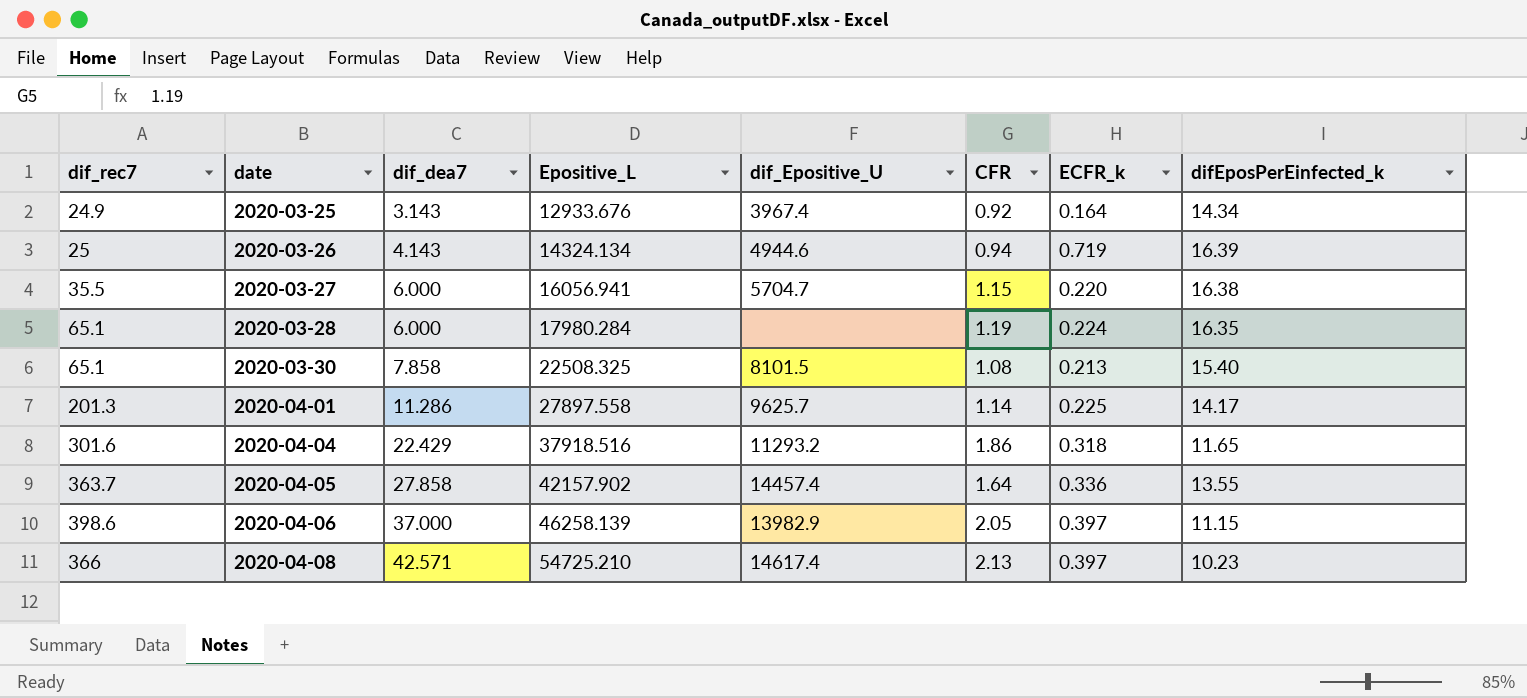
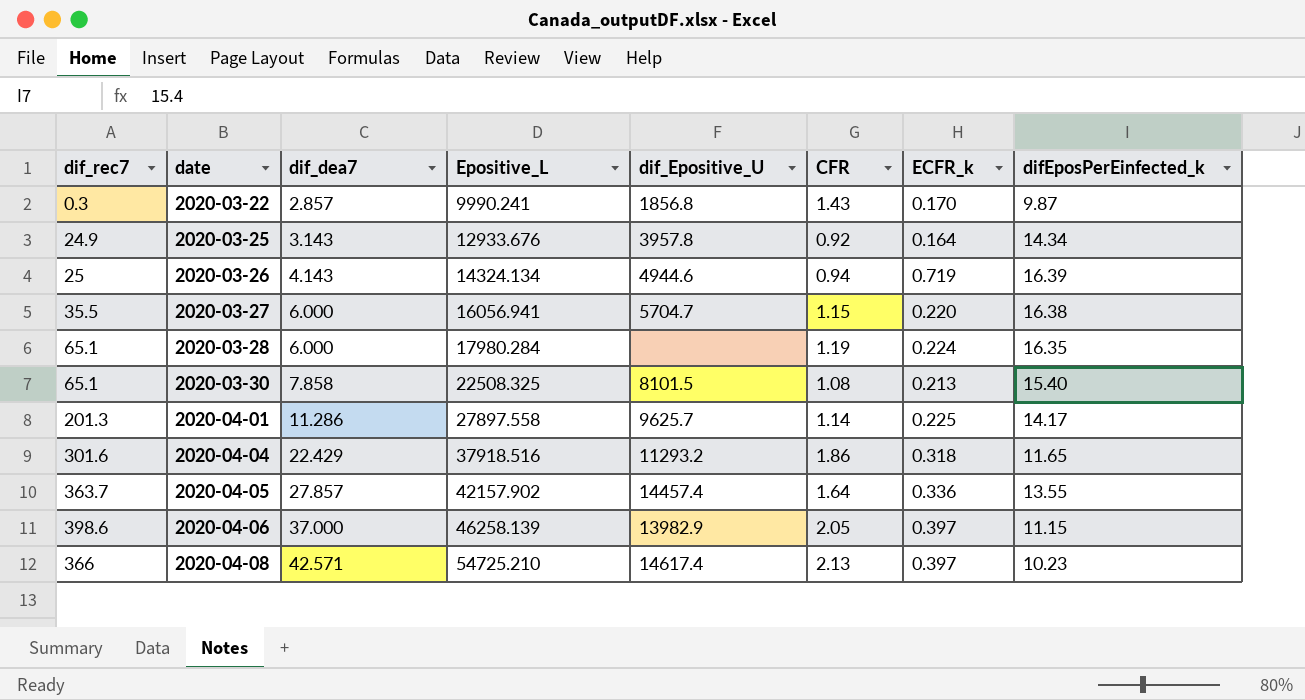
row 2020-03-22: none -> 0.3 | 2.857 | 9990.241 | 1856.8 | 1.43 | 0.170 | 9.87
2020-03-25 | dif_Epositive_U: 3967.4 -> 3957.8
2020-04-05 | dif_dea7: 27.858 -> 27.857

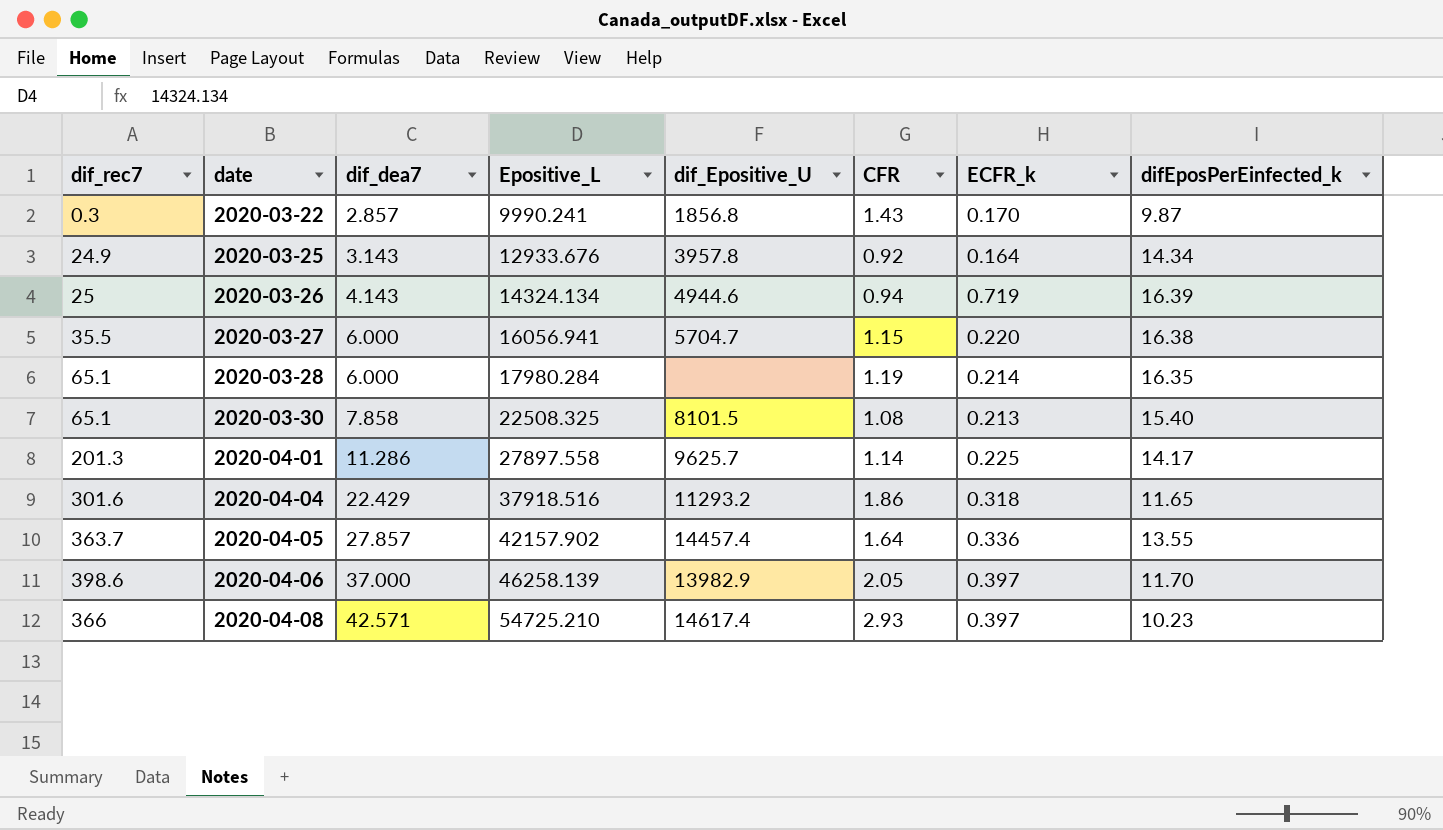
2020-03-28 | ECFR_k: 0.224 -> 0.214
2020-04-06 | difEposPerEinfected_k: 11.15 -> 11.70
2020-04-08 | CFR: 2.13 -> 2.93

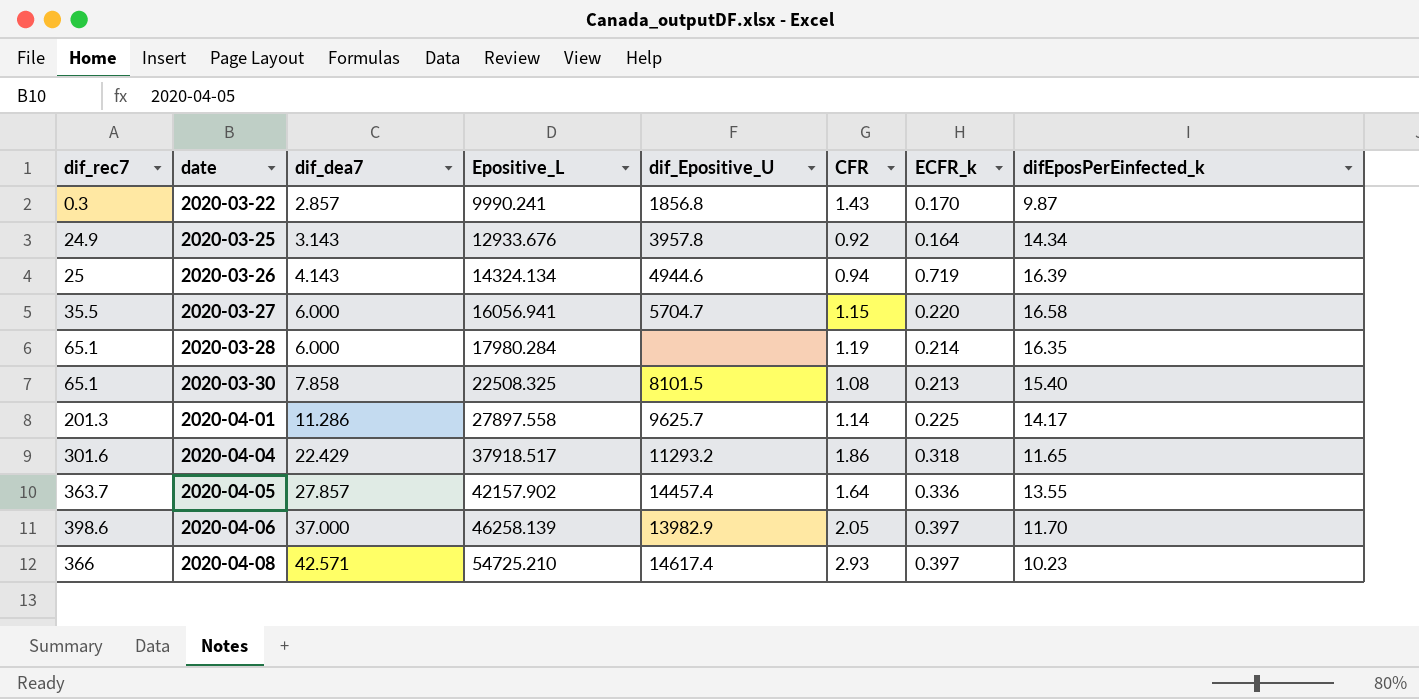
2020-03-27 | difEposPerEinfected_k: 16.38 -> 16.58
2020-04-04 | Epositive_L: 37918.516 -> 37918.517

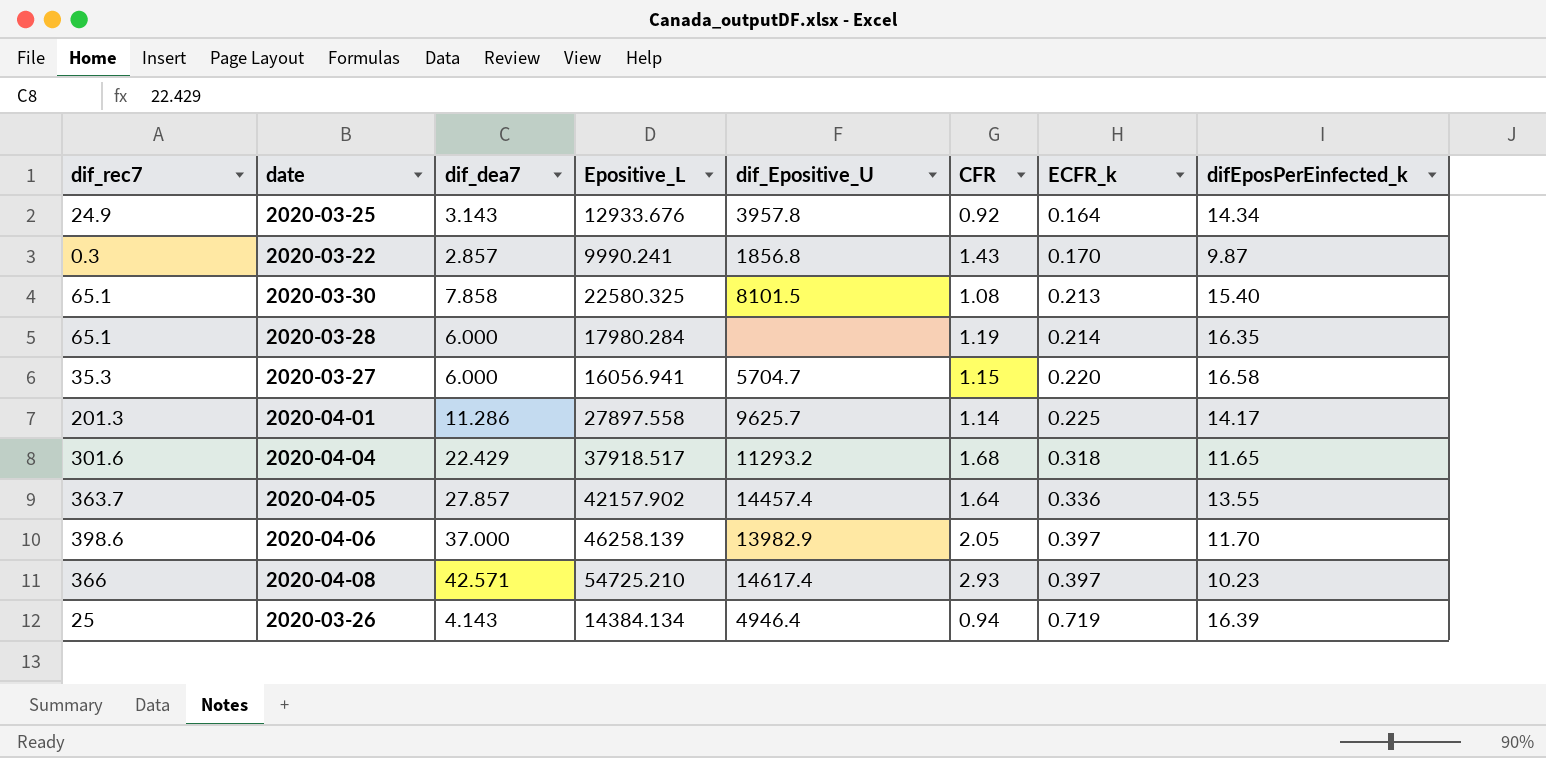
row order: date ascending -> ECFR_k ascending
2020-03-30 | Epositive_L: 22508.325 -> 22580.325
2020-03-27 | dif_rec7: 35.5 -> 35.3
2020-04-04 | CFR: 1.86 -> 1.68
2020-03-26 | Epositive_L: 14324.134 -> 14384.134
2020-03-26 | dif_Epositive_U: 4944.6 -> 4946.4

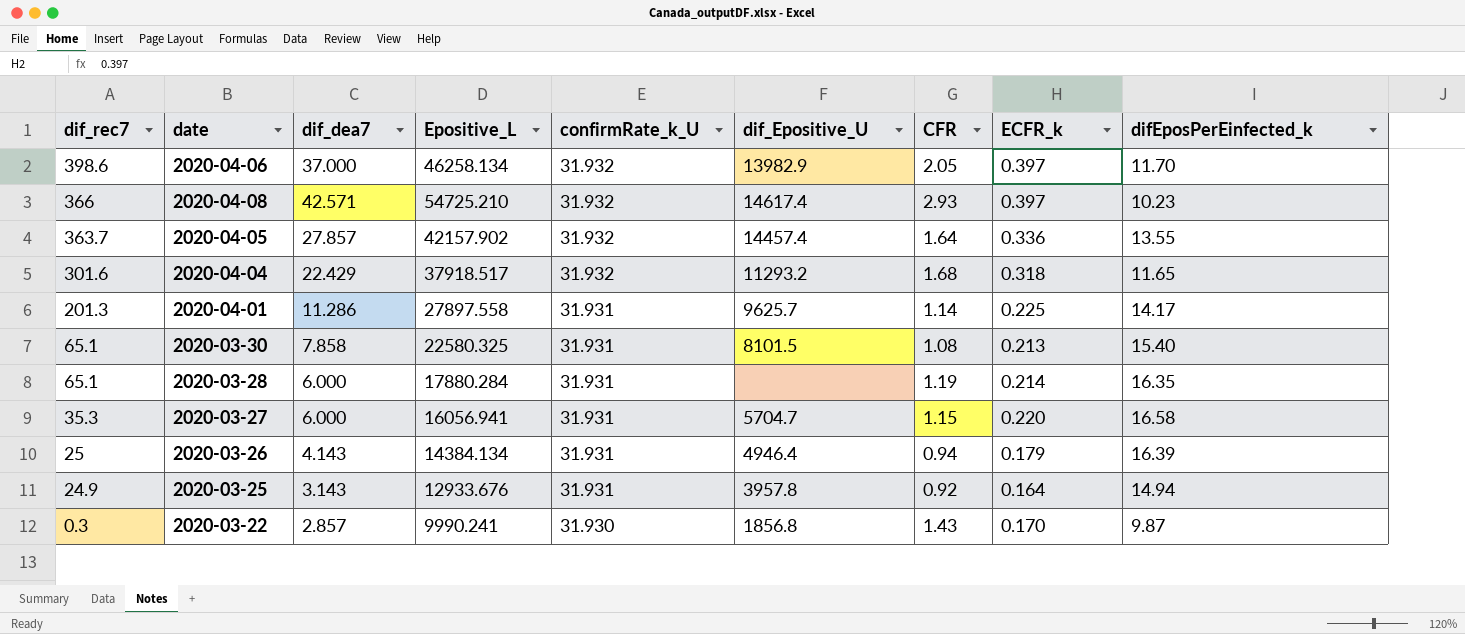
row order: ECFR_k ascending -> dif_rec7 descending
column confirmRate_k_U | position: none -> 5
2020-04-06 | Epositive_L: 46258.139 -> 46258.134
2020-03-28 | Epositive_L: 17980.284 -> 17880.284
2020-03-26 | ECFR_k: 0.719 -> 0.179
2020-03-25 | difEposPerEinfected_k: 14.34 -> 14.94

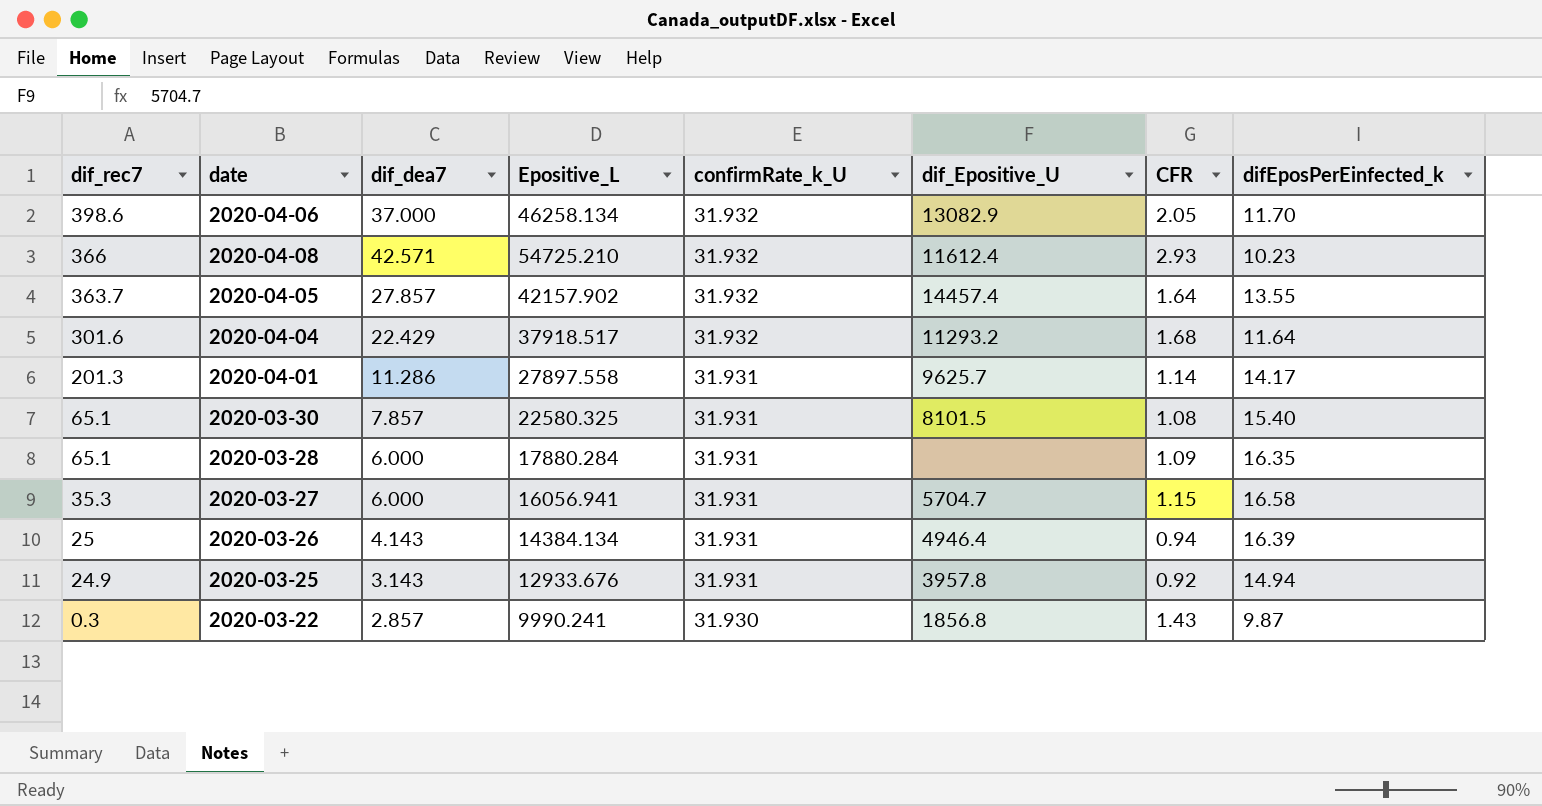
column ECFR_k | position: 8 -> none
2020-04-06 | dif_Epositive_U: 13982.9 -> 13082.9
2020-04-08 | dif_Epositive_U: 14617.4 -> 11612.4
2020-04-04 | difEposPerEinfected_k: 11.65 -> 11.64
2020-03-30 | dif_dea7: 7.858 -> 7.857
2020-03-28 | CFR: 1.19 -> 1.09

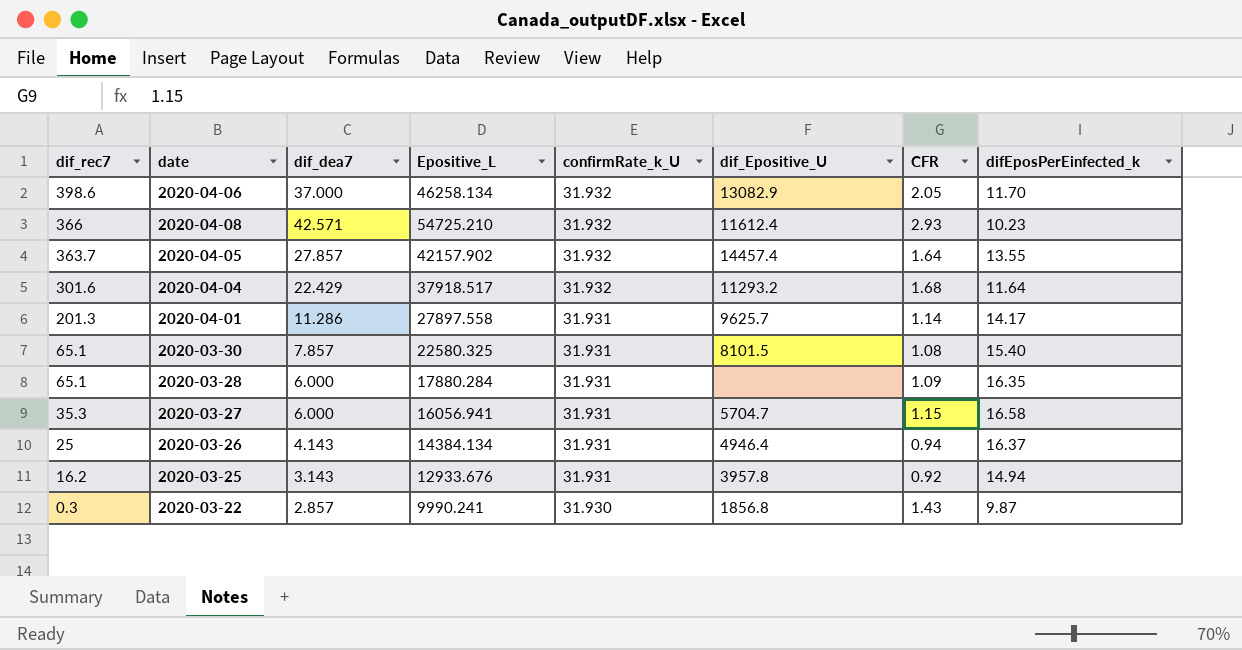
2020-03-26 | difEposPerEinfected_k: 16.39 -> 16.37
2020-03-25 | dif_rec7: 24.9 -> 16.2

